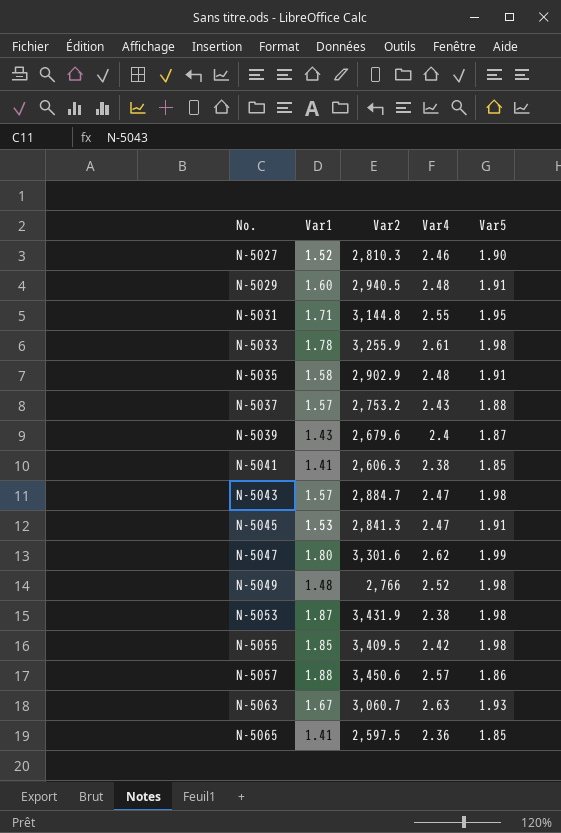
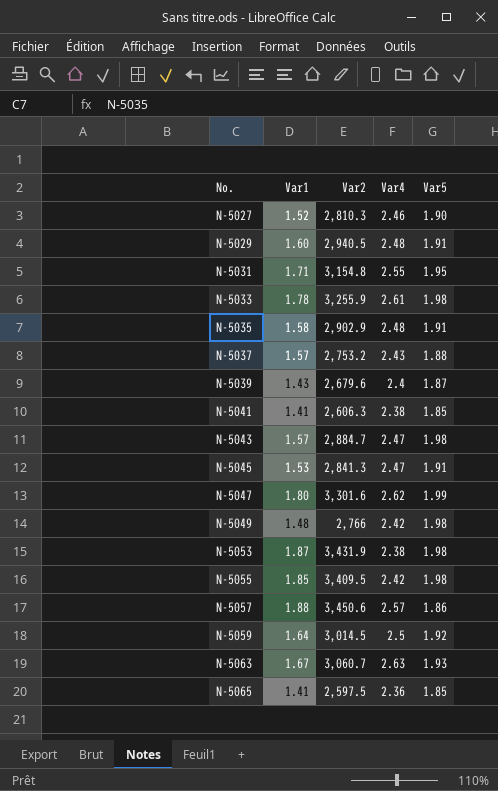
N-5031 | Var2: 3,144.8 -> 3,154.8
N-5049 | Var4: 2.52 -> 2.42
row N-5059: none -> 1.64 | 3,014.5 | 2.5 | 1.92

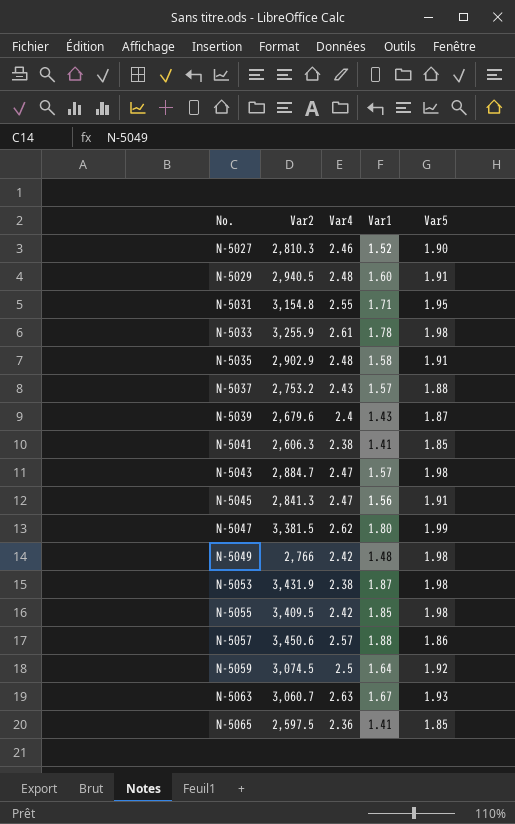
column Var1 | position: 2 -> 4
N-5045 | Var1: 1.53 -> 1.56
N-5047 | Var2: 3,301.6 -> 3,381.5
N-5059 | Var2: 3,014.5 -> 3,074.5

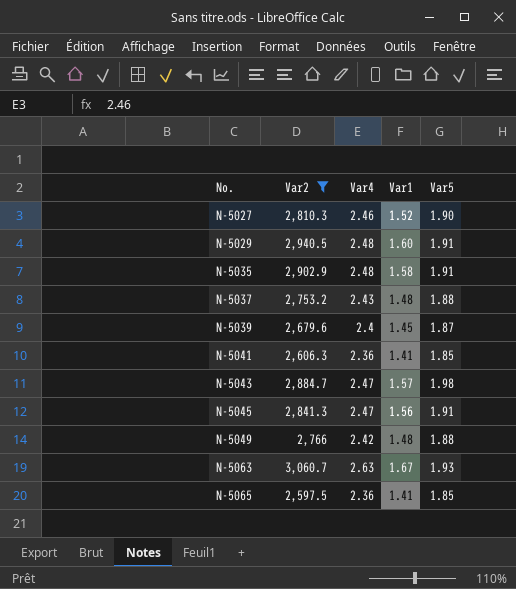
filter: none -> Var2 <= 3,060.7
N-5037 | Var1: 1.57 -> 1.48
N-5039 | Var1: 1.43 -> 1.45
N-5041 | Var4: 2.38 -> 2.36
N-5049 | Var5: 1.98 -> 1.88

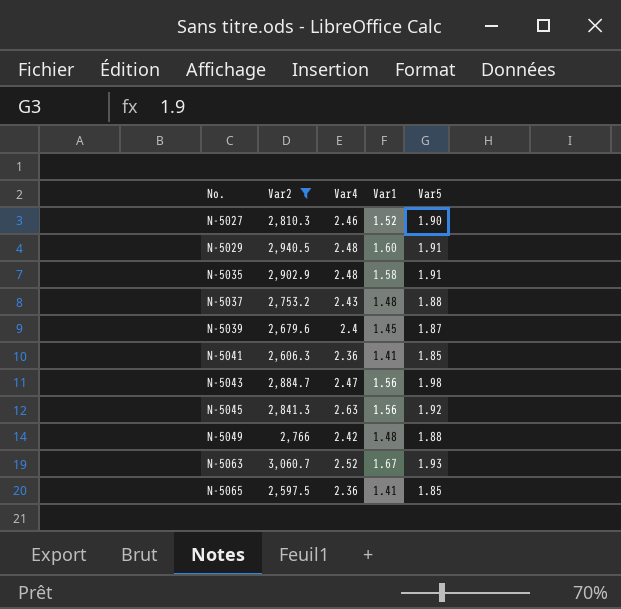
N-5043 | Var1: 1.57 -> 1.56
N-5045 | Var4: 2.47 -> 2.63
N-5045 | Var5: 1.91 -> 1.92
N-5063 | Var4: 2.63 -> 2.52

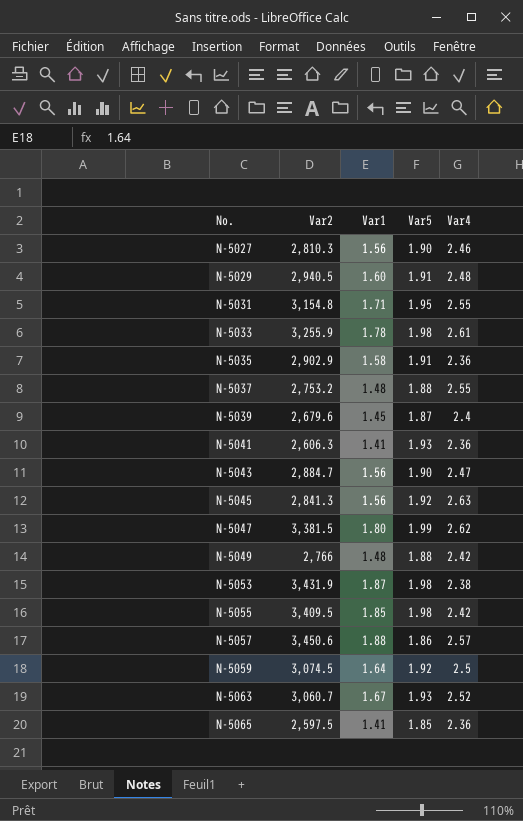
filter: Var2 <= 3,060.7 -> none
column Var4 | position: 3 -> 5
N-5027 | Var1: 1.52 -> 1.56
N-5035 | Var4: 2.48 -> 2.36
N-5037 | Var4: 2.43 -> 2.55
N-5041 | Var5: 1.85 -> 1.93
N-5043 | Var5: 1.98 -> 1.90

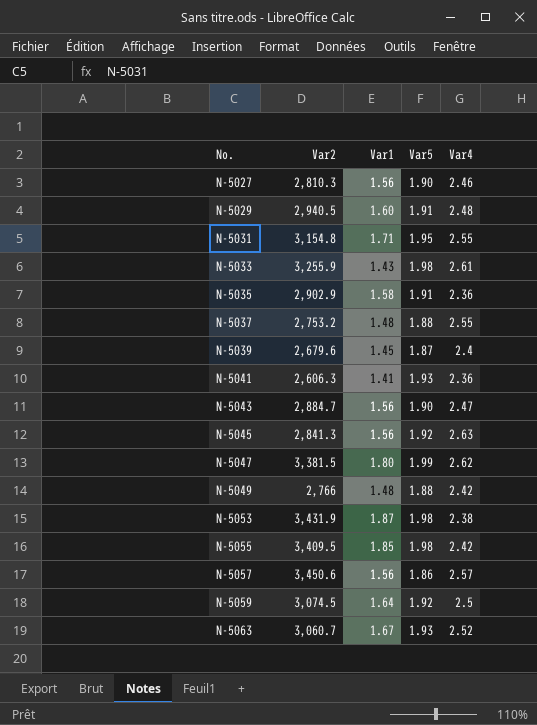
row N-5065: 2,597.5 | 1.41 | 1.85 | 2.36 -> none
N-5033 | Var1: 1.78 -> 1.43
N-5057 | Var1: 1.88 -> 1.56

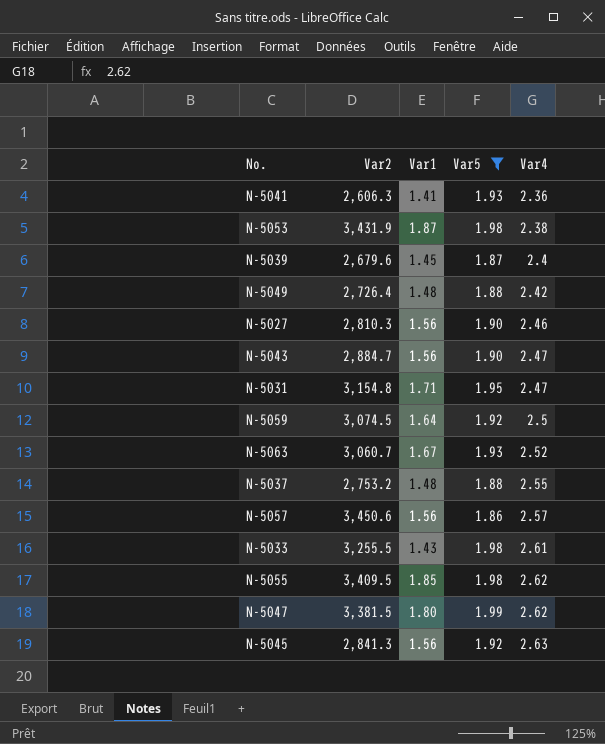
filter: none -> Var5 != 1.91
row order: No. ascending -> Var4 ascending
N-5049 | Var2: 2,766 -> 2,726.4
N-5031 | Var4: 2.55 -> 2.47
N-5033 | Var2: 3,255.9 -> 3,255.5
N-5055 | Var4: 2.42 -> 2.62

